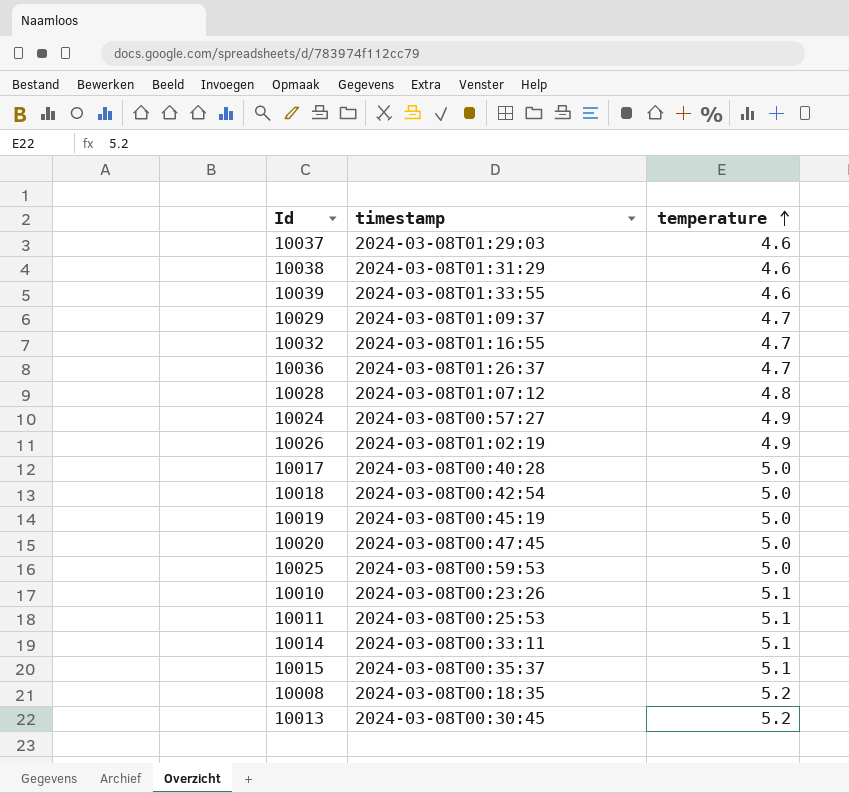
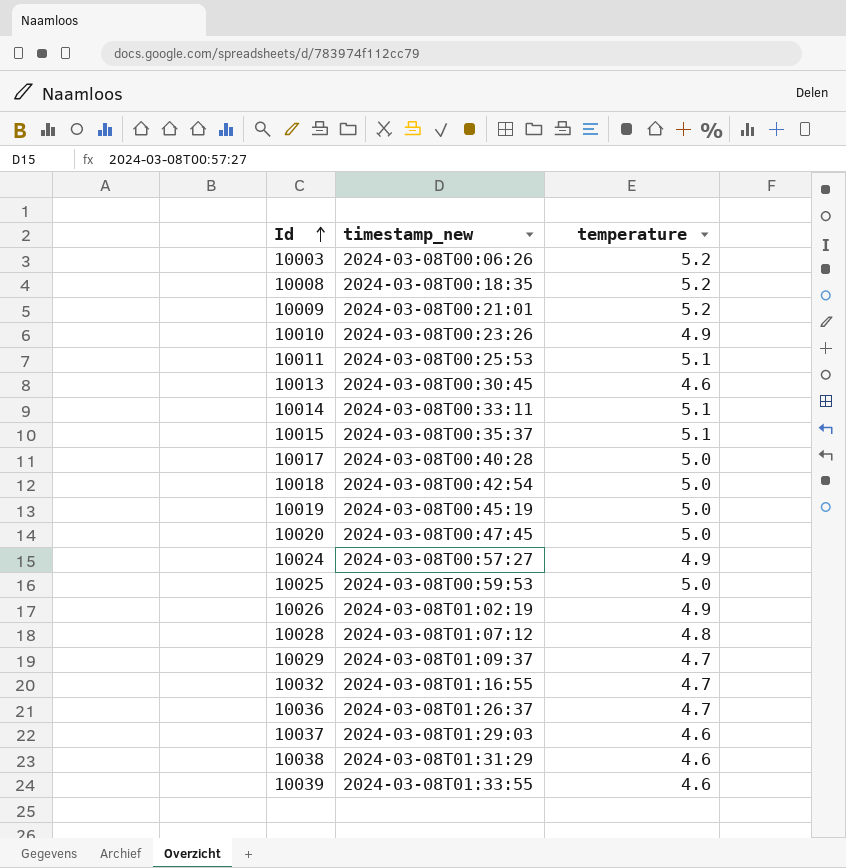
row order: temperature ascending -> Id ascending
column name: timestamp -> timestamp_new
row 10003: none -> 2024-03-08T00:06:26 | 5.2
row 10009: none -> 2024-03-08T00:21:01 | 5.2
10010 | temperature: 5.1 -> 4.9
10013 | temperature: 5.2 -> 4.6

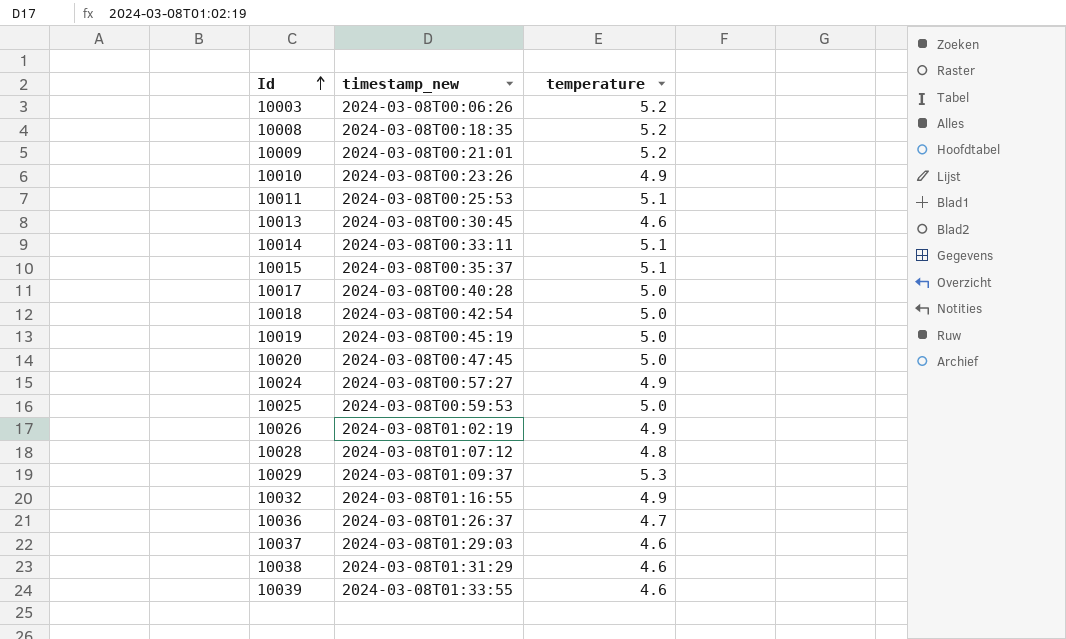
10029 | temperature: 4.7 -> 5.3
10032 | temperature: 4.7 -> 4.9

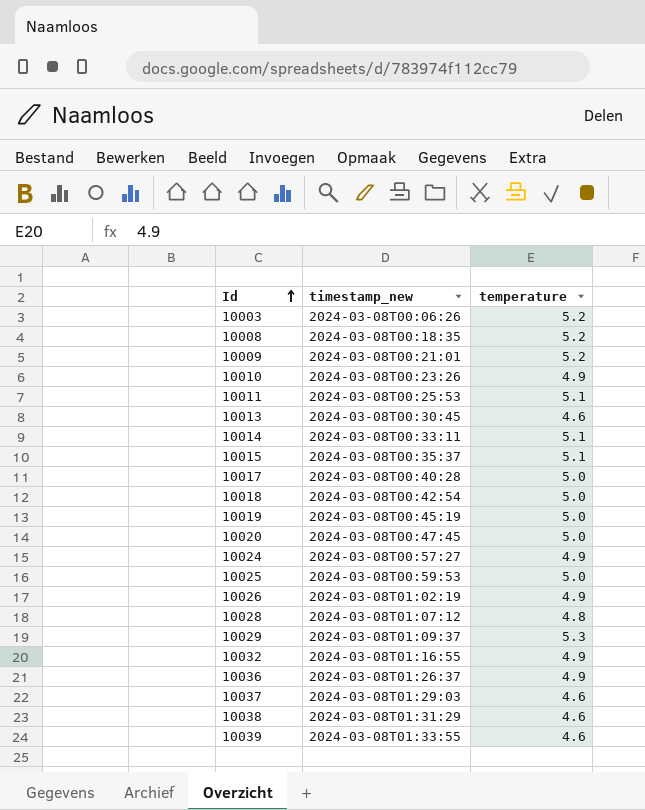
10036 | temperature: 4.7 -> 4.9

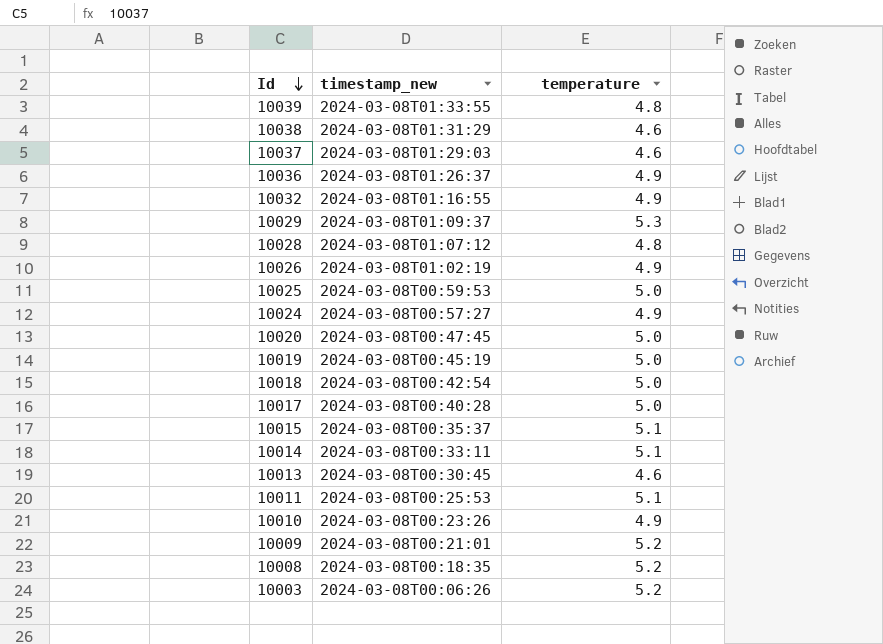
row order: Id ascending -> Id descending
10039 | temperature: 4.6 -> 4.8

